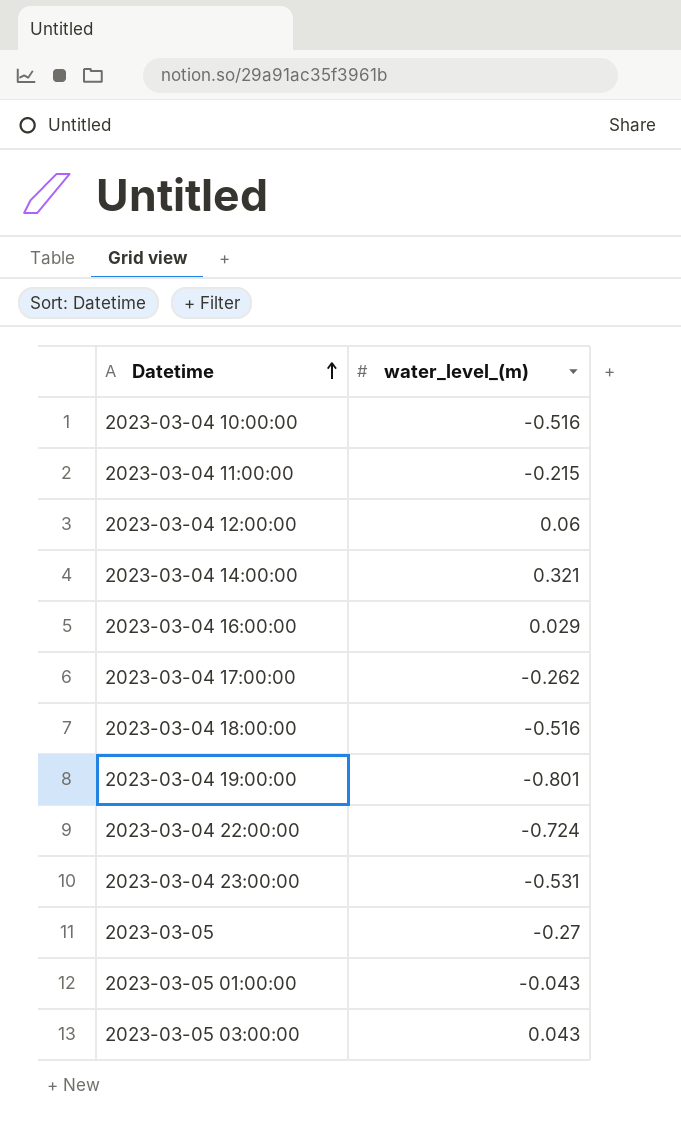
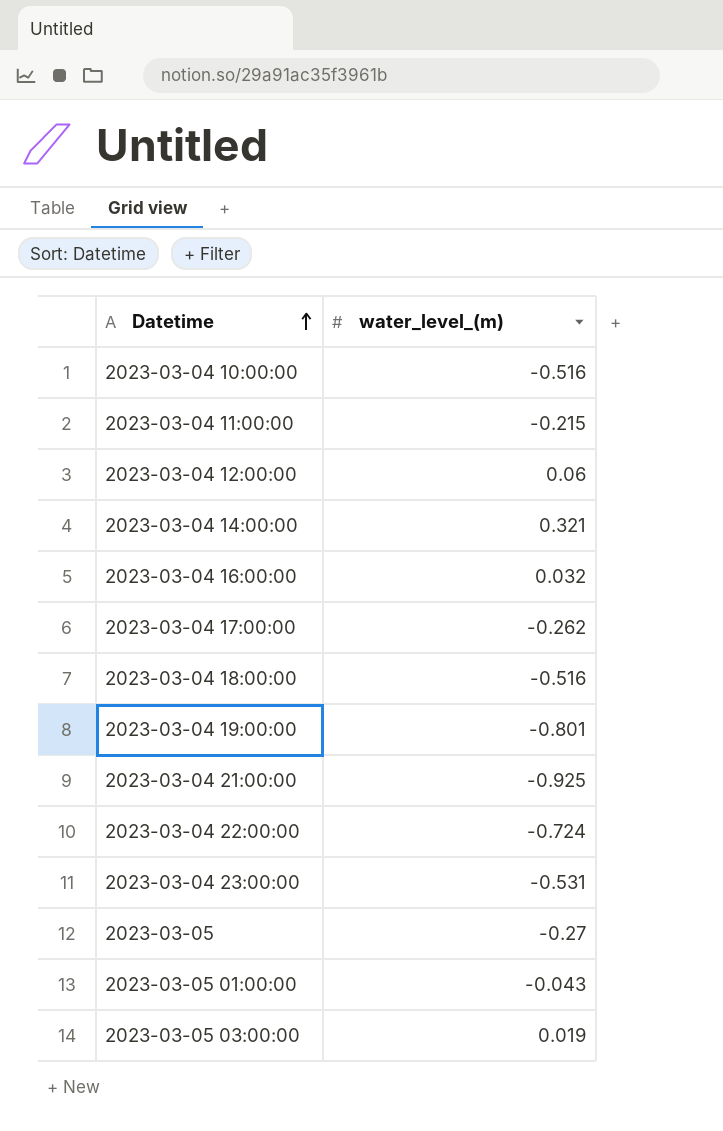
2023-03-04 16:00:00 | water_level_(m): 0.029 -> 0.032
row 2023-03-04 21:00:00: none -> -0.925
2023-03-05 03:00:00 | water_level_(m): 0.043 -> 0.019

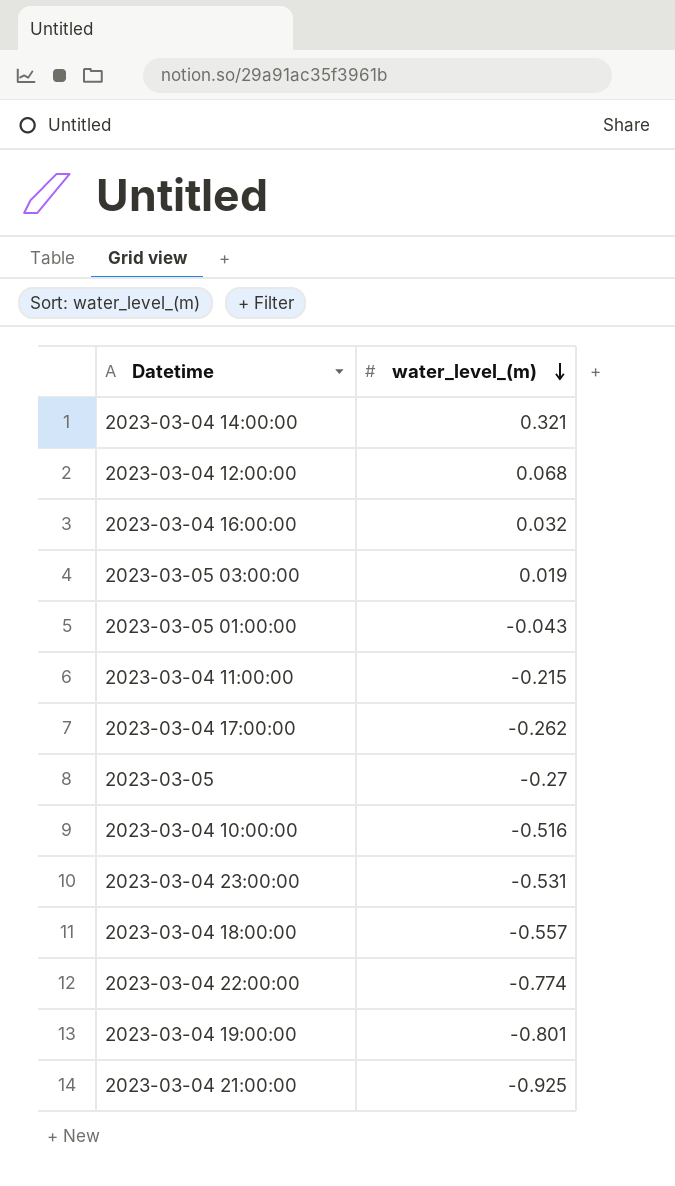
row order: Datetime ascending -> water_level_(m) descending
2023-03-04 12:00:00 | water_level_(m): 0.06 -> 0.068
2023-03-04 18:00:00 | water_level_(m): -0.516 -> -0.557
2023-03-04 22:00:00 | water_level_(m): -0.724 -> -0.774

